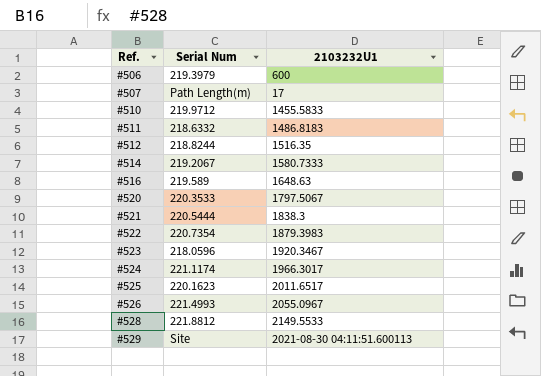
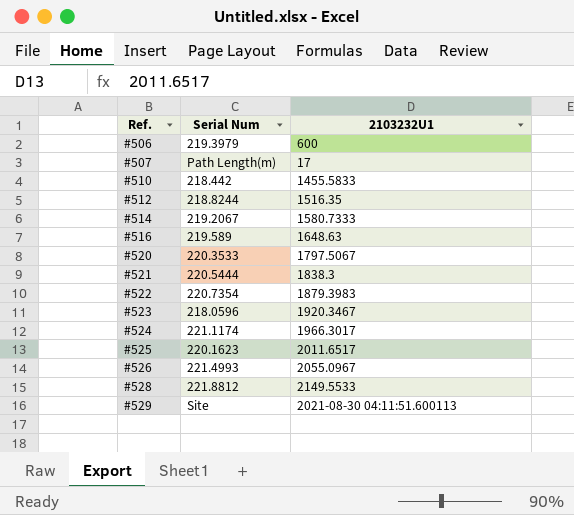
row #511: 218.6332 | 1486.8183 -> none
#510 | Serial Num: 219.9712 -> 218.442

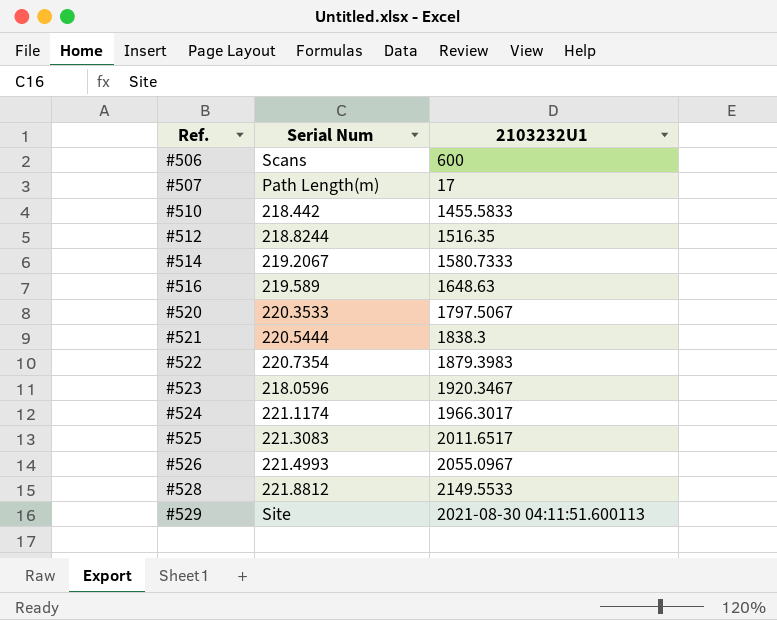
#506 | Serial Num: 219.3979 -> Scans
#525 | Serial Num: 220.1623 -> 221.3083

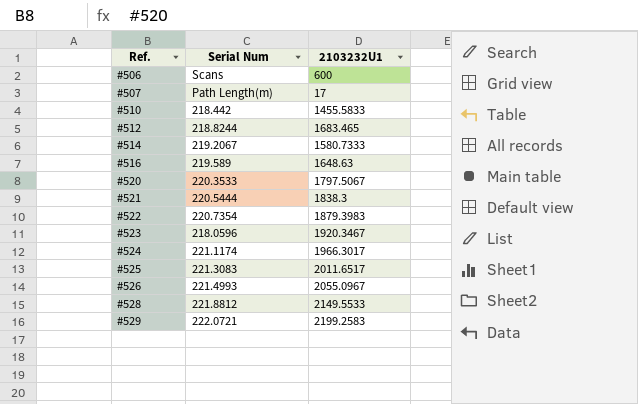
#512 | 2103232U1: 1516.35 -> 1683.465
#529 | Serial Num: Site -> 222.0721
#529 | 2103232U1: 2021-08-30 04:11:51.600113 -> 2199.2583

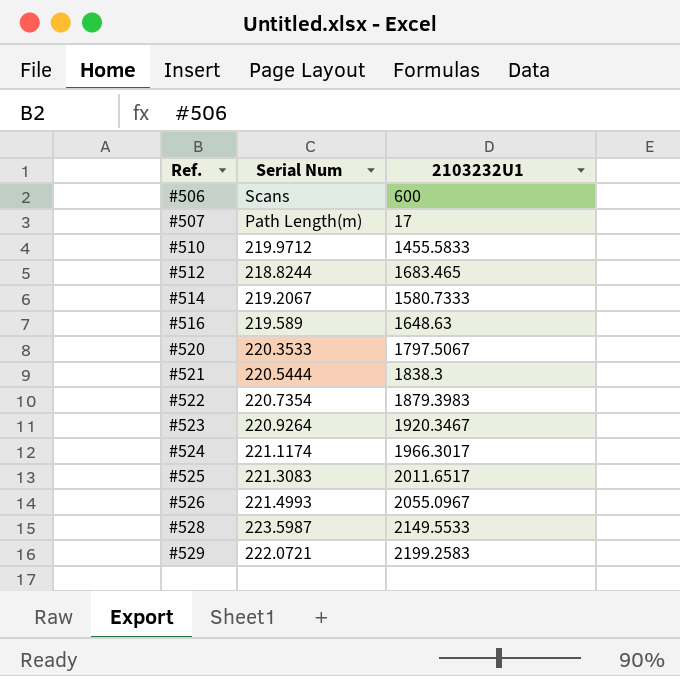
#510 | Serial Num: 218.442 -> 219.9712
#523 | Serial Num: 218.0596 -> 220.9264
#528 | Serial Num: 221.8812 -> 223.5987

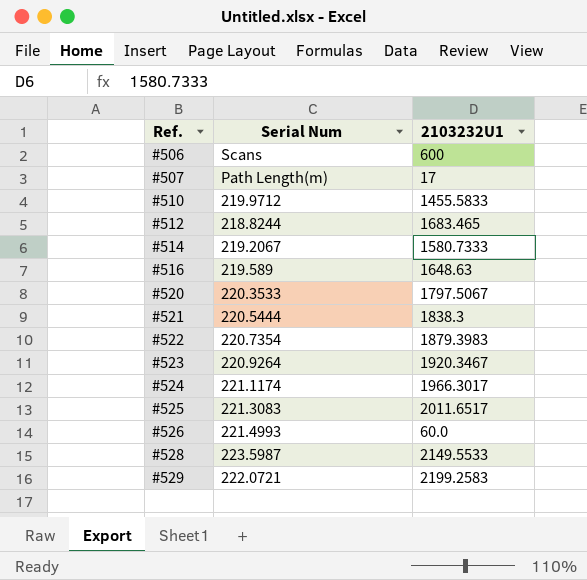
#526 | 2103232U1: 2055.0967 -> 60.0

